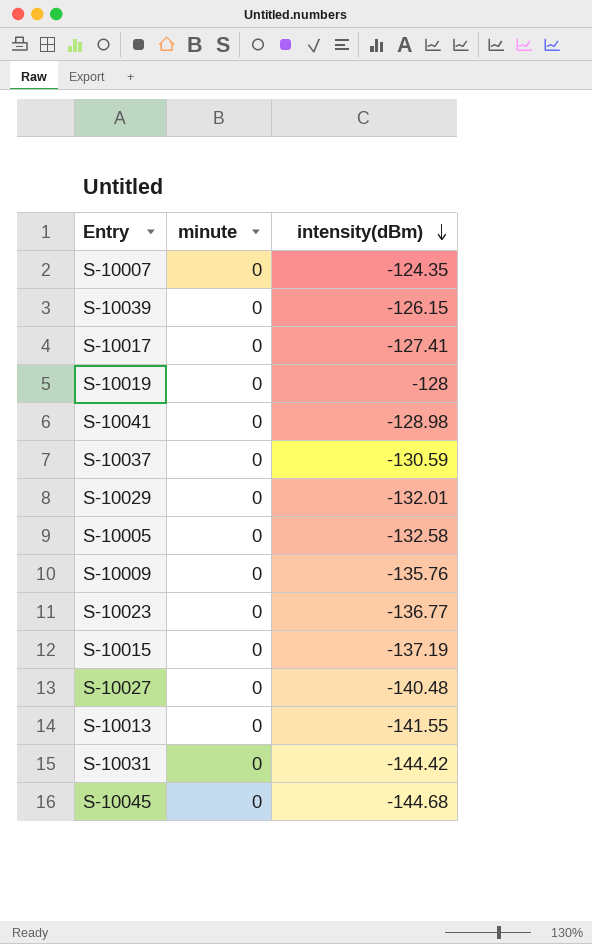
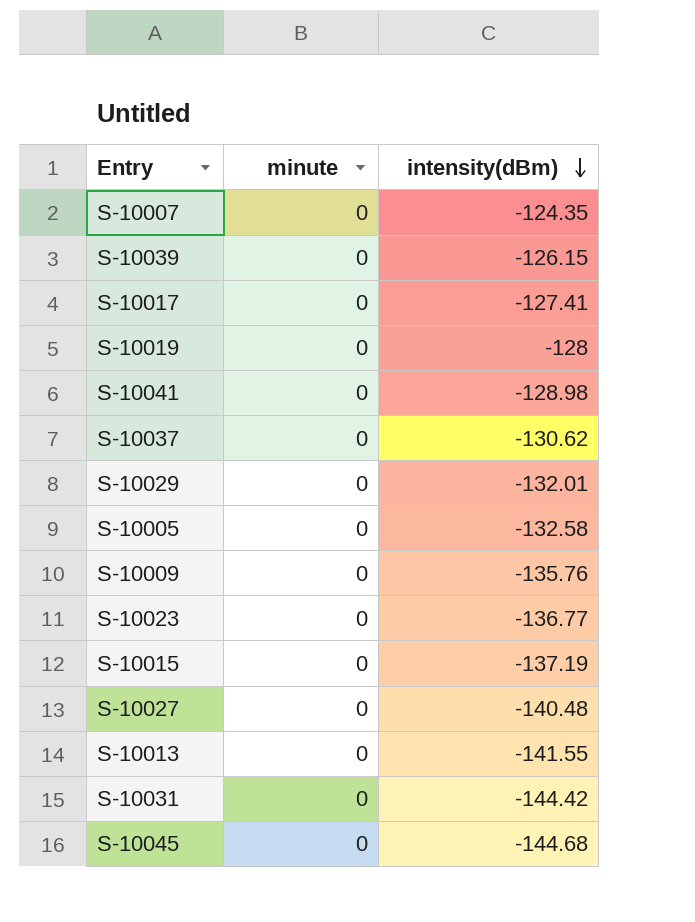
S-10037 | intensity(dBm): -130.59 -> -130.62

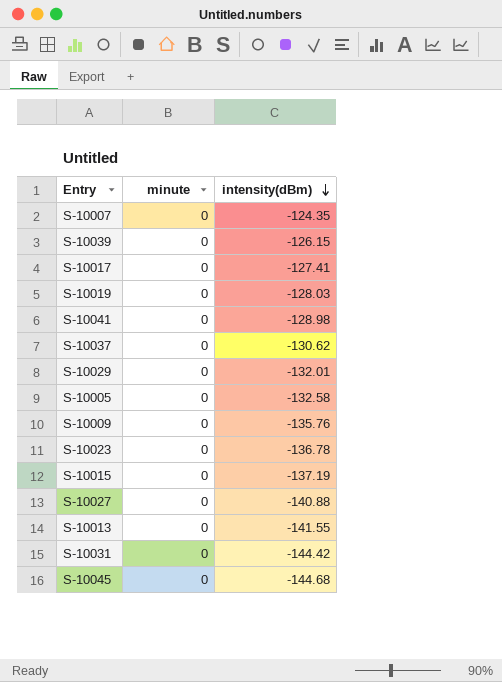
S-10019 | intensity(dBm): -128 -> -128.03
S-10023 | intensity(dBm): -136.77 -> -136.78
S-10027 | intensity(dBm): -140.48 -> -140.88

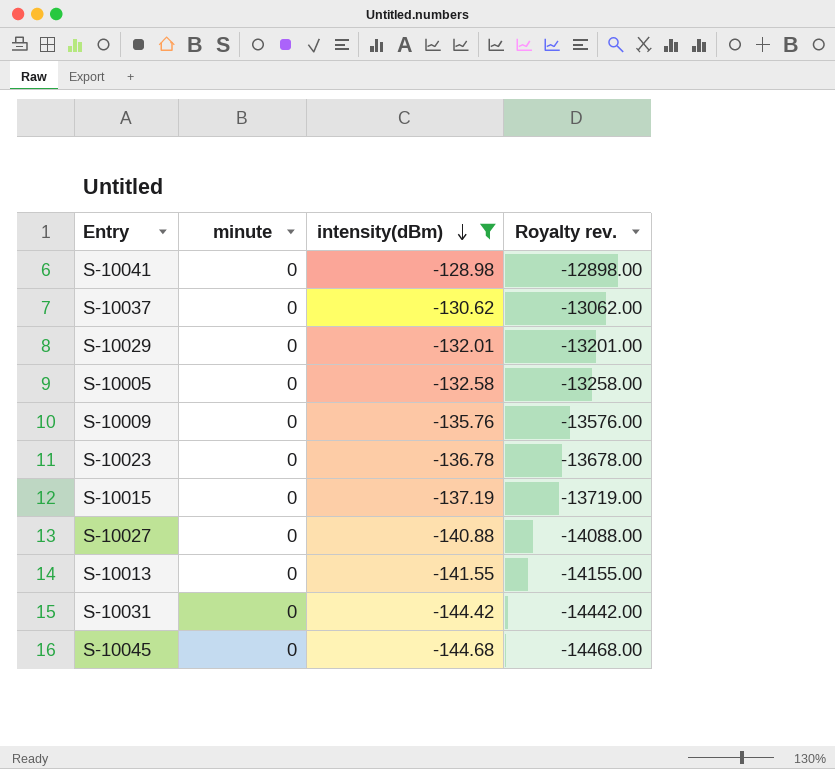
filter: none -> intensity(dBm) <= -128.98
column Royalty rev. | formula: none -> [intensity(dBm)] * 100

